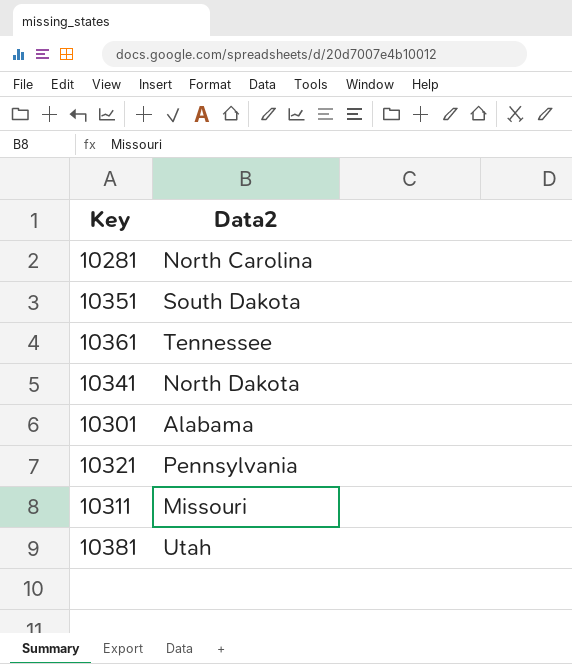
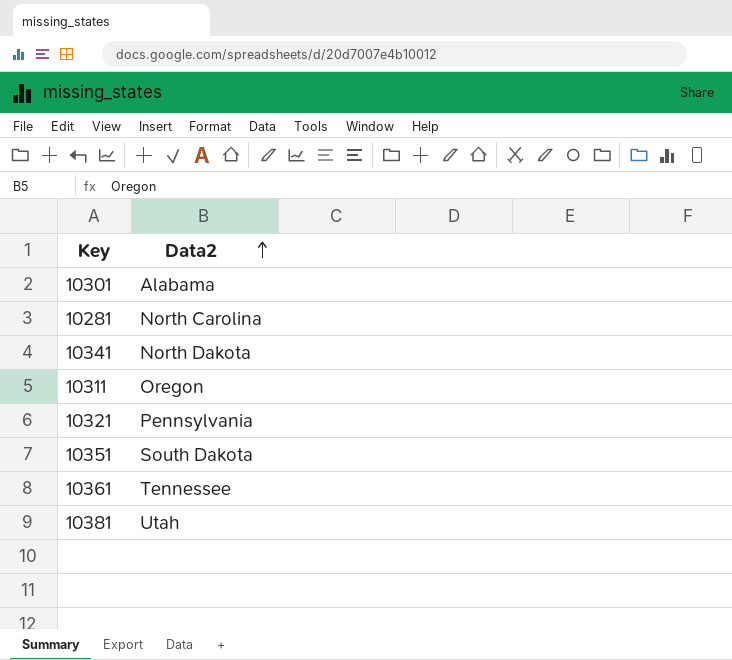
row order: none -> Data2 ascending
10311 | Data2: Missouri -> Oregon

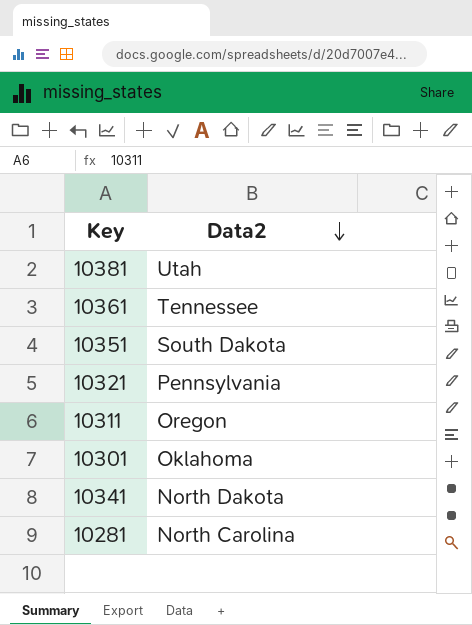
row order: Data2 ascending -> Data2 descending
10301 | Data2: Alabama -> Oklahoma

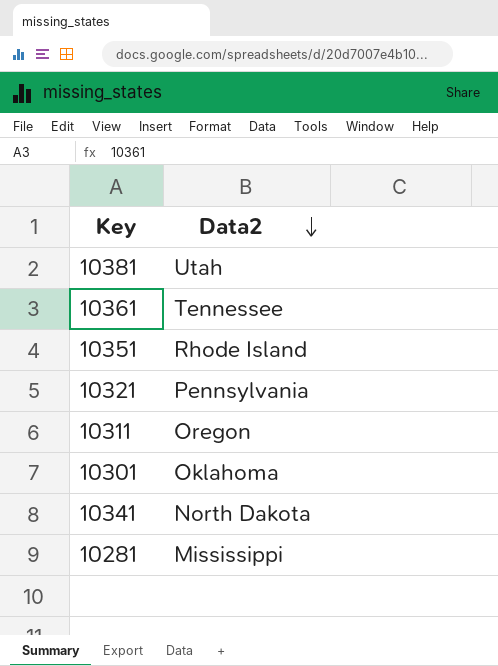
10351 | Data2: South Dakota -> Rhode Island
10281 | Data2: North Carolina -> Mississippi

